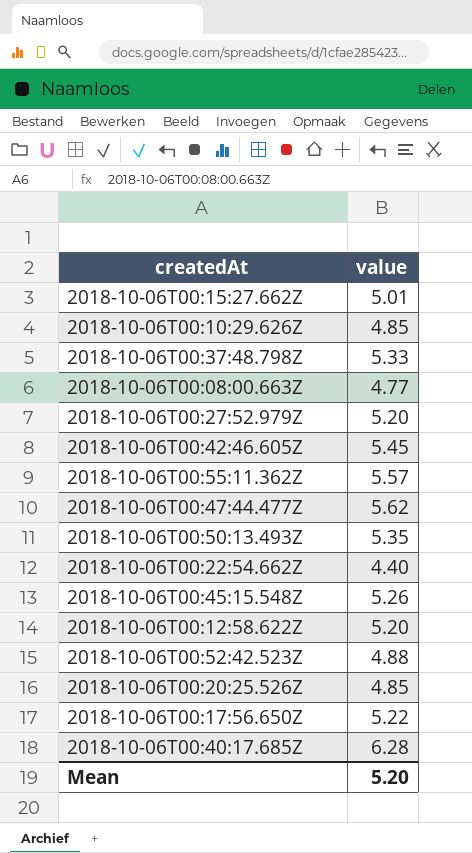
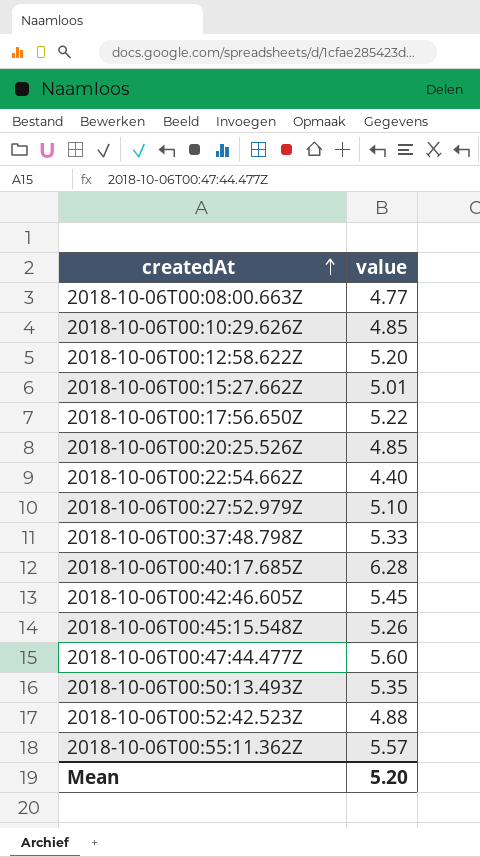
row order: none -> createdAt ascending
2018-10-06T00:27:52.979Z | value: 5.20 -> 5.10
2018-10-06T00:47:44.477Z | value: 5.62 -> 5.60

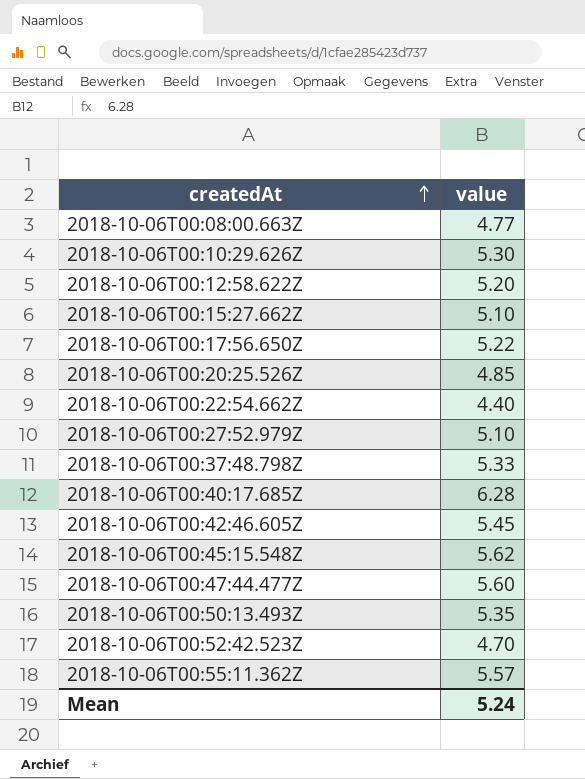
2018-10-06T00:10:29.626Z | value: 4.85 -> 5.30
2018-10-06T00:15:27.662Z | value: 5.01 -> 5.10
2018-10-06T00:45:15.548Z | value: 5.26 -> 5.62
2018-10-06T00:52:42.523Z | value: 4.88 -> 4.70
Mean | value: 5.20 -> 5.24

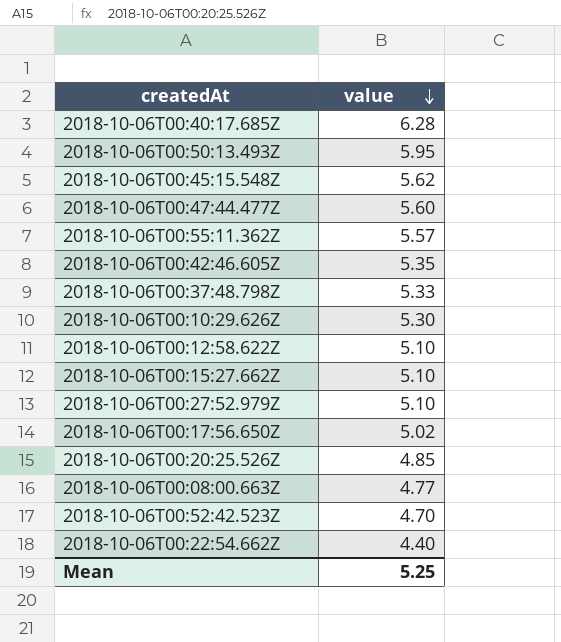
row order: createdAt ascending -> value descending
2018-10-06T00:50:13.493Z | value: 5.35 -> 5.95
2018-10-06T00:42:46.605Z | value: 5.45 -> 5.35
2018-10-06T00:12:58.622Z | value: 5.20 -> 5.10
2018-10-06T00:17:56.650Z | value: 5.22 -> 5.02
Mean | value: 5.24 -> 5.25

